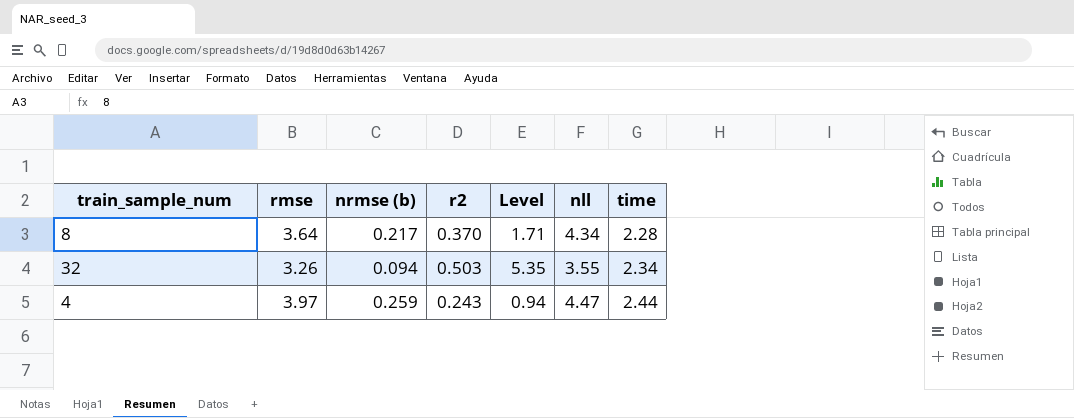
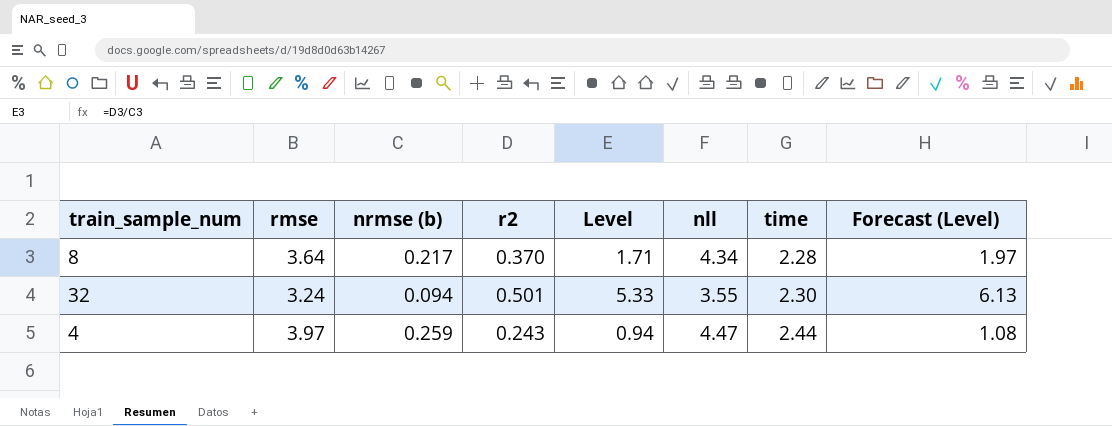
column Forecast (Level) | formula: none -> [Level] * 1.15
32 | rmse: 3.26 -> 3.24
32 | r2: 0.503 -> 0.501
32 | Level: 5.35 -> 5.33
32 | time: 2.34 -> 2.30

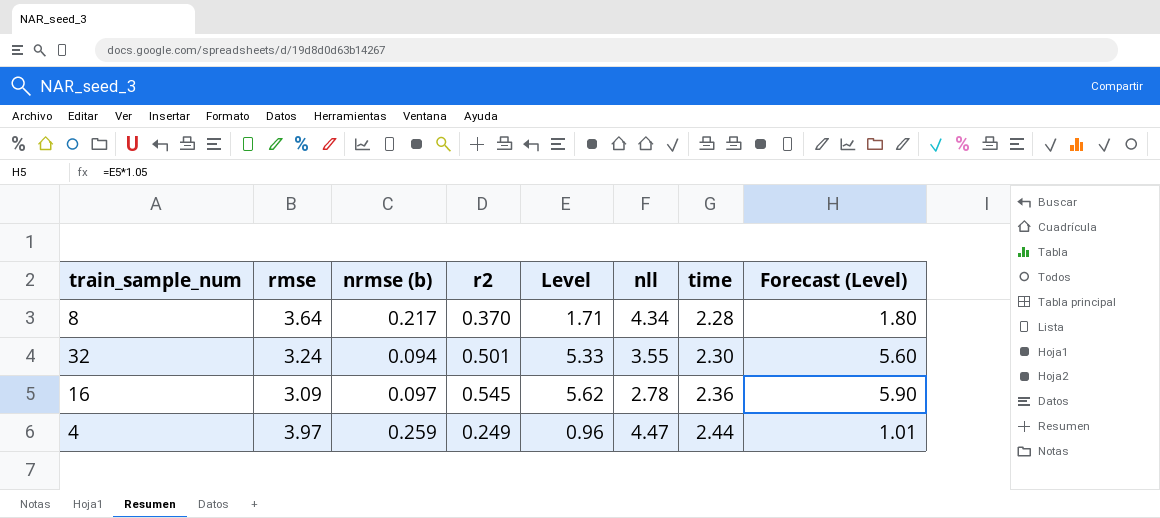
column Forecast (Level) | formula: [Level] * 1.15 -> [Level] * 1.05
row 16: none -> 3.09 | 0.097 | 0.545 | 5.62 | 2.78 | 2.36 | 5.90
4 | r2: 0.243 -> 0.249
4 | Level: 0.94 -> 0.96

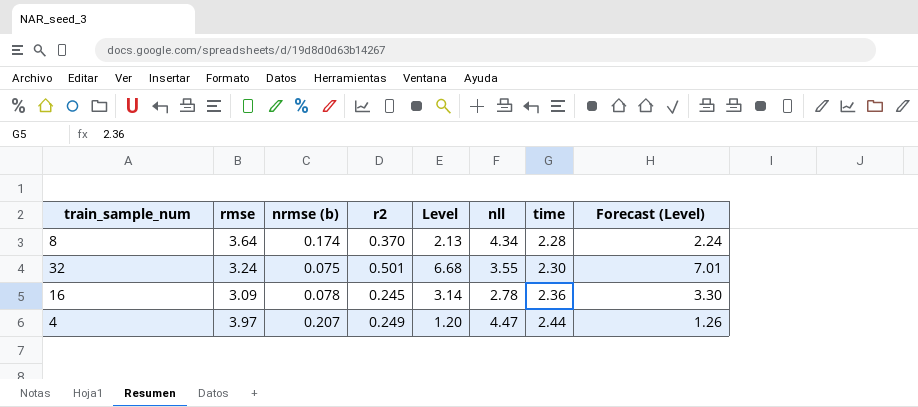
8 | nrmse (b): 0.217 -> 0.174
8 | Level: 1.71 -> 2.13
8 | Forecast (Level): 1.80 -> 2.24
32 | nrmse (b): 0.094 -> 0.075
32 | Level: 5.33 -> 6.68
32 | Forecast (Level): 5.60 -> 7.01
16 | nrmse (b): 0.097 -> 0.078
16 | r2: 0.545 -> 0.245
16 | Level: 5.62 -> 3.14
16 | Forecast (Level): 5.90 -> 3.30
4 | nrmse (b): 0.259 -> 0.207
4 | Level: 0.96 -> 1.20
4 | Forecast (Level): 1.01 -> 1.26

